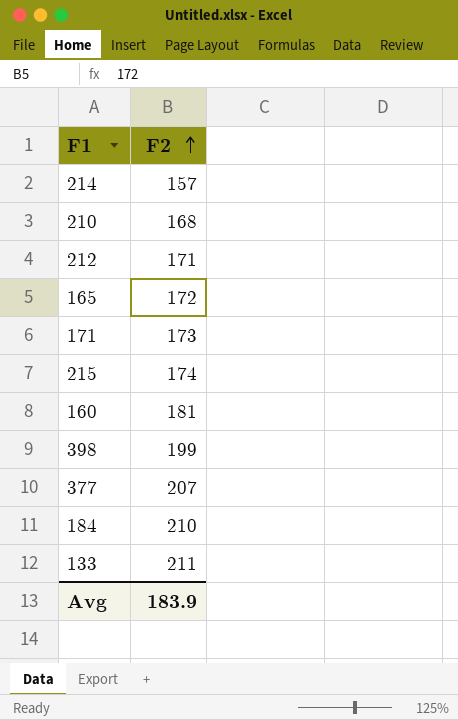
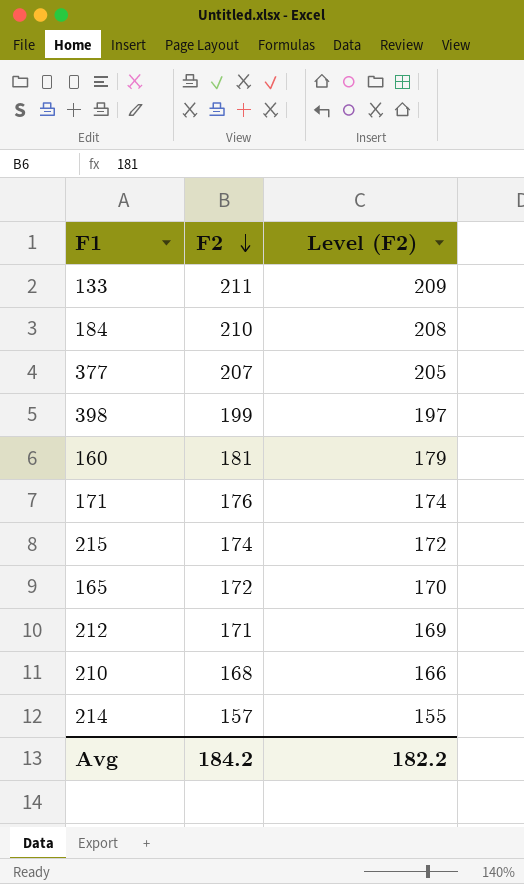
row order: F2 ascending -> F2 descending
column Level (F2) | formula: none -> [F2] - 2
171 | F2: 173 -> 176
Avg | F2: 183.9 -> 184.2

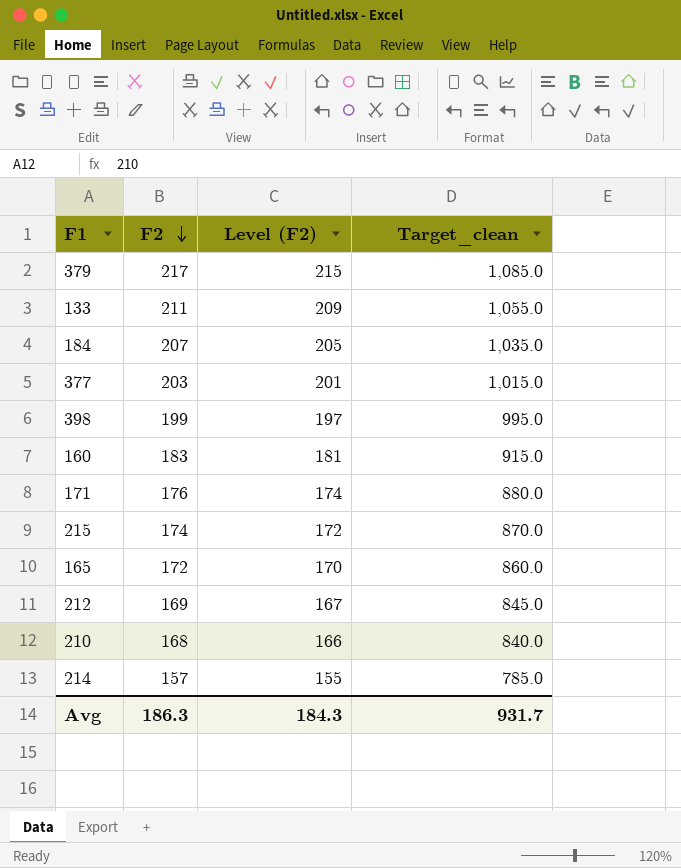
column Target_clean | formula: none -> [F2] * 5
row 379: none -> 217 | 215 | 1,085.0
184 | F2: 210 -> 207
184 | Level (F2): 208 -> 205
377 | F2: 207 -> 203
377 | Level (F2): 205 -> 201
160 | F2: 181 -> 183
160 | Level (F2): 179 -> 181
212 | F2: 171 -> 169
212 | Level (F2): 169 -> 167
Avg | F2: 184.2 -> 186.3
Avg | Level (F2): 182.2 -> 184.3

